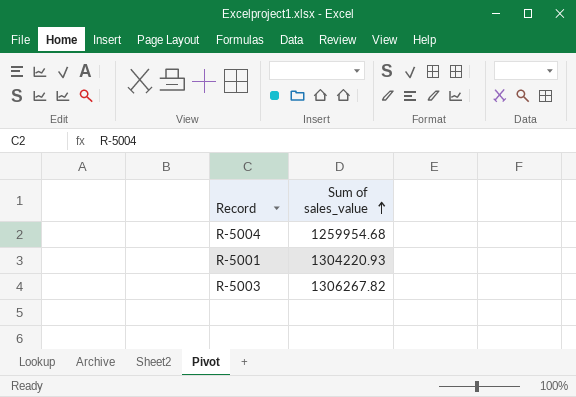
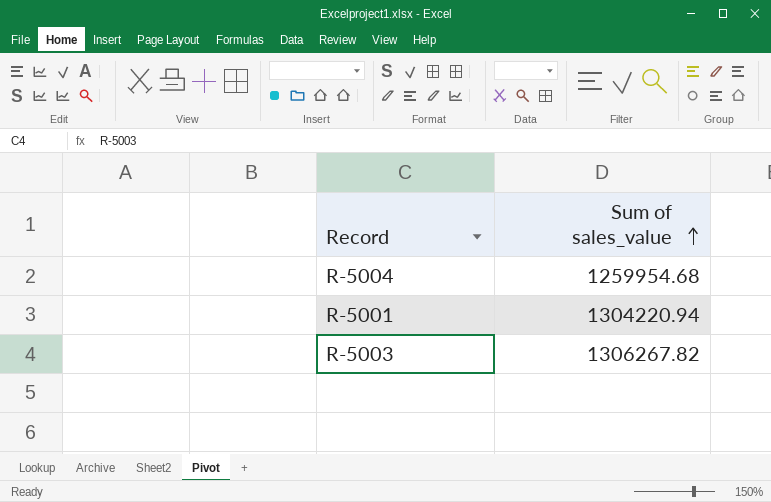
R-5001 | Sum of sales_value: 1304220.93 -> 1304220.94

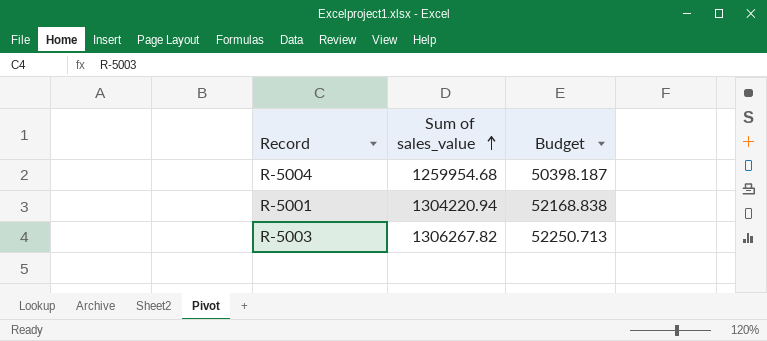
column Budget | formula: none -> [Sum of sales_value] * 0.04

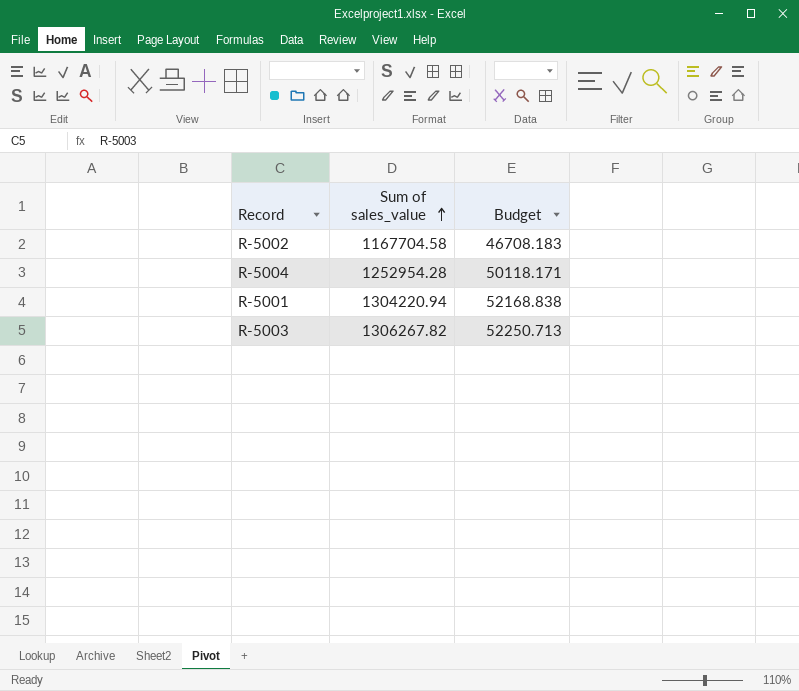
row R-5002: none -> 1167704.58 | 46708.183
R-5004 | Sum of sales_value: 1259954.68 -> 1252954.28
R-5004 | Budget: 50398.187 -> 50118.171

